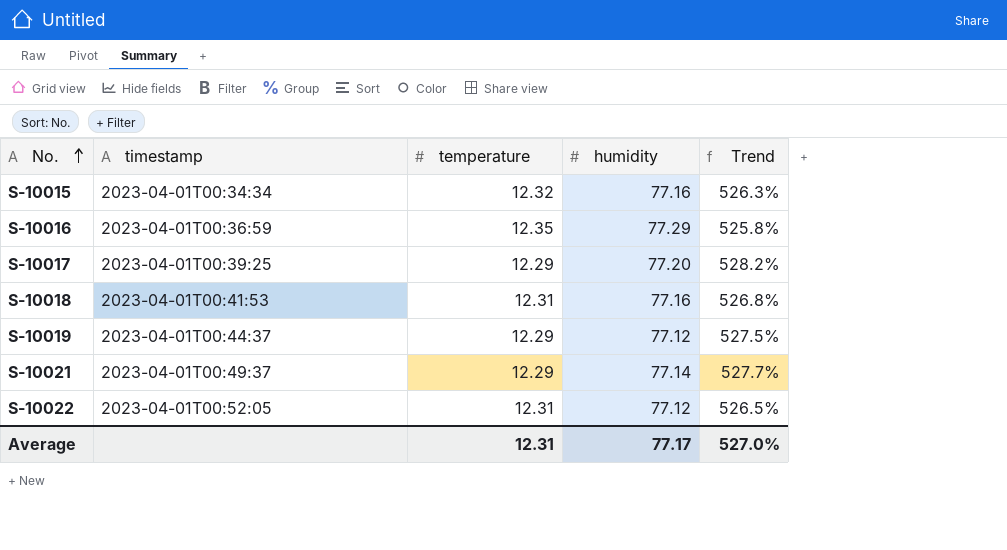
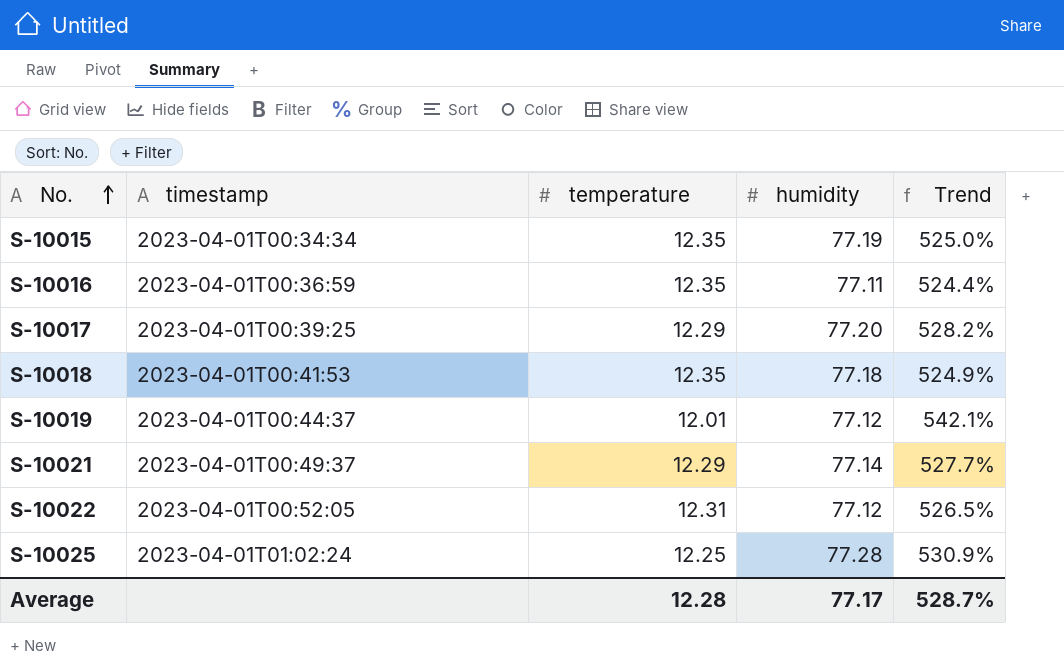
S-10015 | temperature: 12.32 -> 12.35
S-10015 | humidity: 77.16 -> 77.19
S-10015 | Trend: 526.3% -> 525.0%
S-10016 | humidity: 77.29 -> 77.11
S-10016 | Trend: 525.8% -> 524.4%
S-10018 | temperature: 12.31 -> 12.35
S-10018 | humidity: 77.16 -> 77.18
S-10018 | Trend: 526.8% -> 524.9%
S-10019 | temperature: 12.29 -> 12.01
S-10019 | Trend: 527.5% -> 542.1%
row S-10025: none -> 2023-04-01T01:02:24 | 12.25 | 77.28 | 530.9%
Average | temperature: 12.31 -> 12.28
Average | Trend: 527.0% -> 528.7%

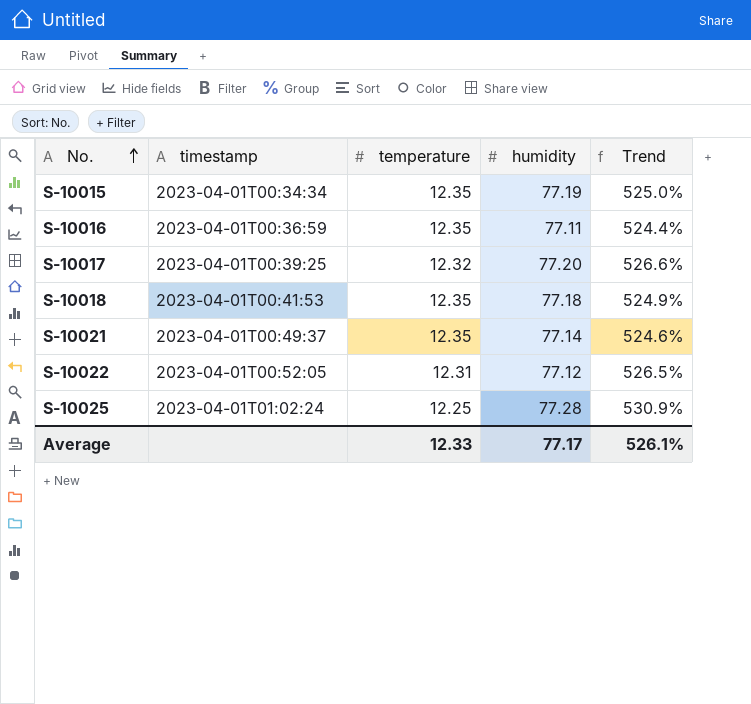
row S-10019: 2023-04-01T00:44:37 | 12.01 | 77.12 | 542.1% -> none
S-10017 | temperature: 12.29 -> 12.32
S-10017 | Trend: 528.2% -> 526.6%
S-10021 | temperature: 12.29 -> 12.35
S-10021 | Trend: 527.7% -> 524.6%
Average | temperature: 12.28 -> 12.33
Average | Trend: 528.7% -> 526.1%

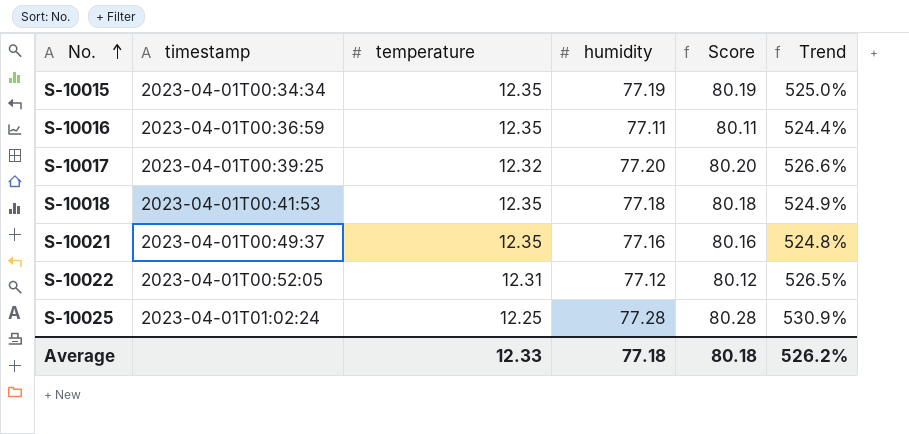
column Score | formula: none -> [humidity] + 3
S-10021 | humidity: 77.14 -> 77.16
S-10021 | Trend: 524.6% -> 524.8%
Average | humidity: 77.17 -> 77.18
Average | Trend: 526.1% -> 526.2%

